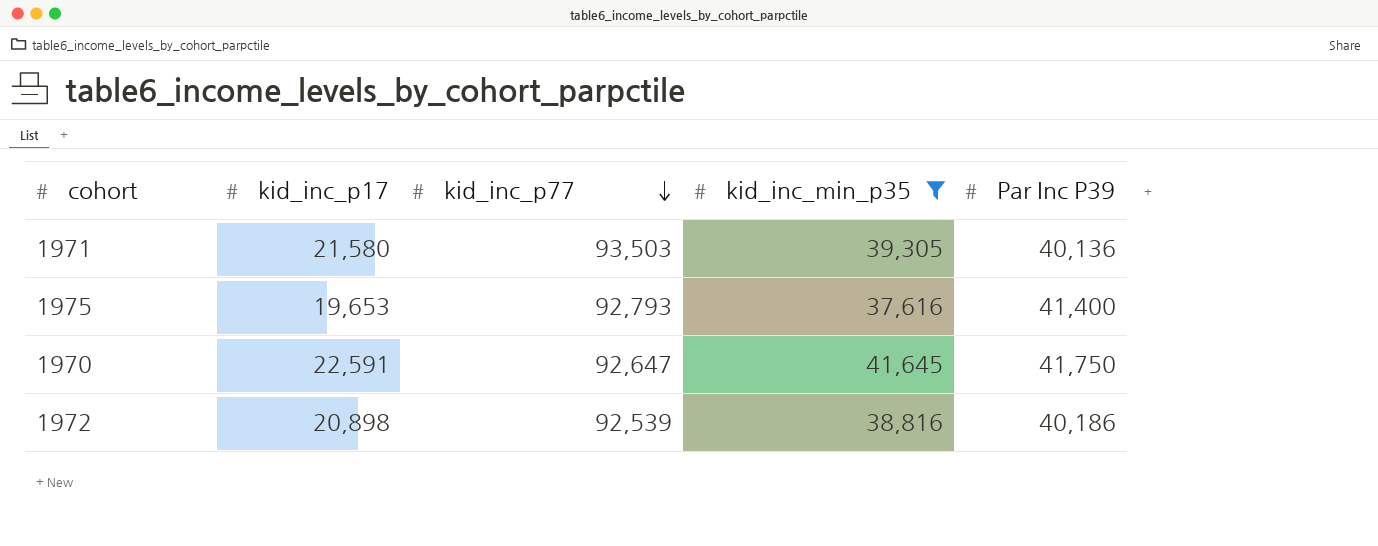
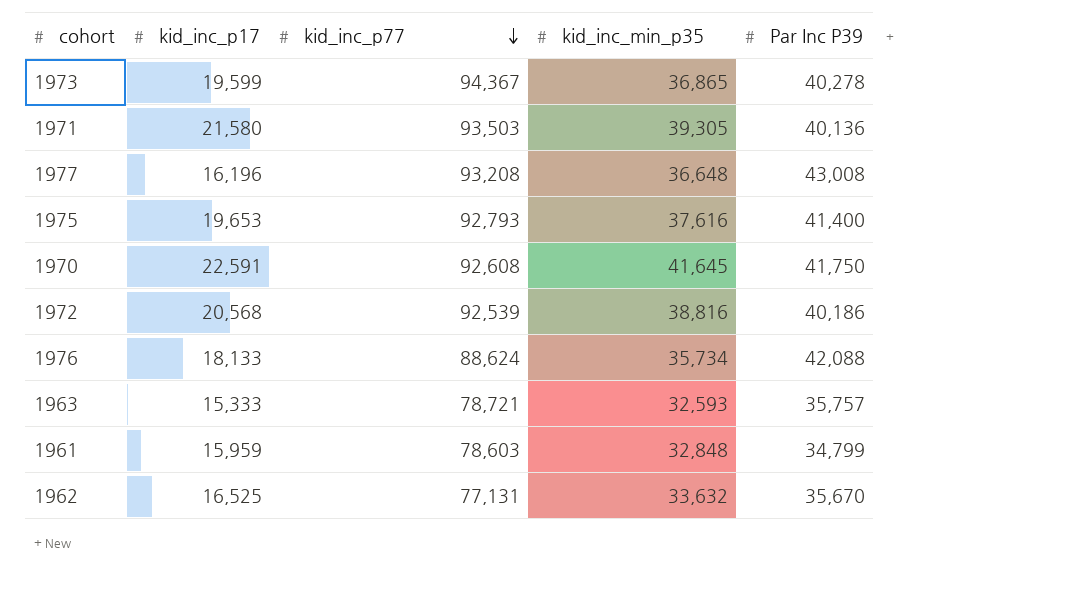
filter: kid_inc_min_p35 >= 37,616 -> none
1970 | kid_inc_p77: 92,647 -> 92,608
1972 | kid_inc_p17: 20,898 -> 20,568

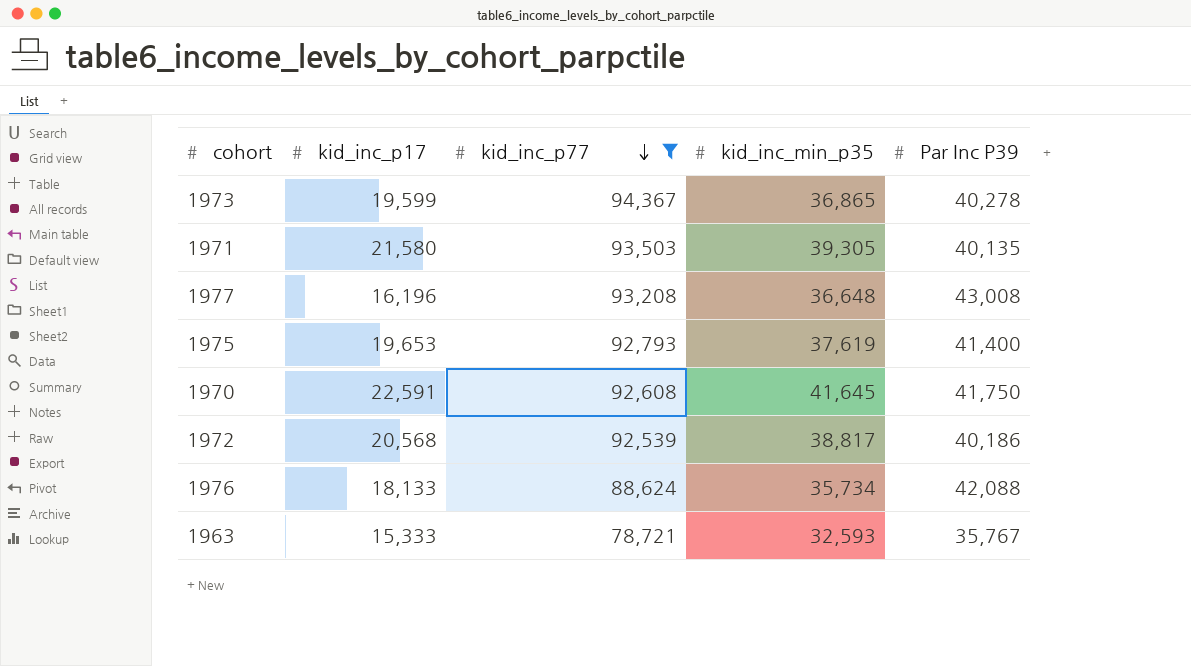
filter: none -> kid_inc_p77 >= 78,721
1971 | Par Inc P39: 40,136 -> 40,135
1975 | kid_inc_min_p35: 37,616 -> 37,619
1972 | kid_inc_min_p35: 38,816 -> 38,817
1963 | Par Inc P39: 35,757 -> 35,767

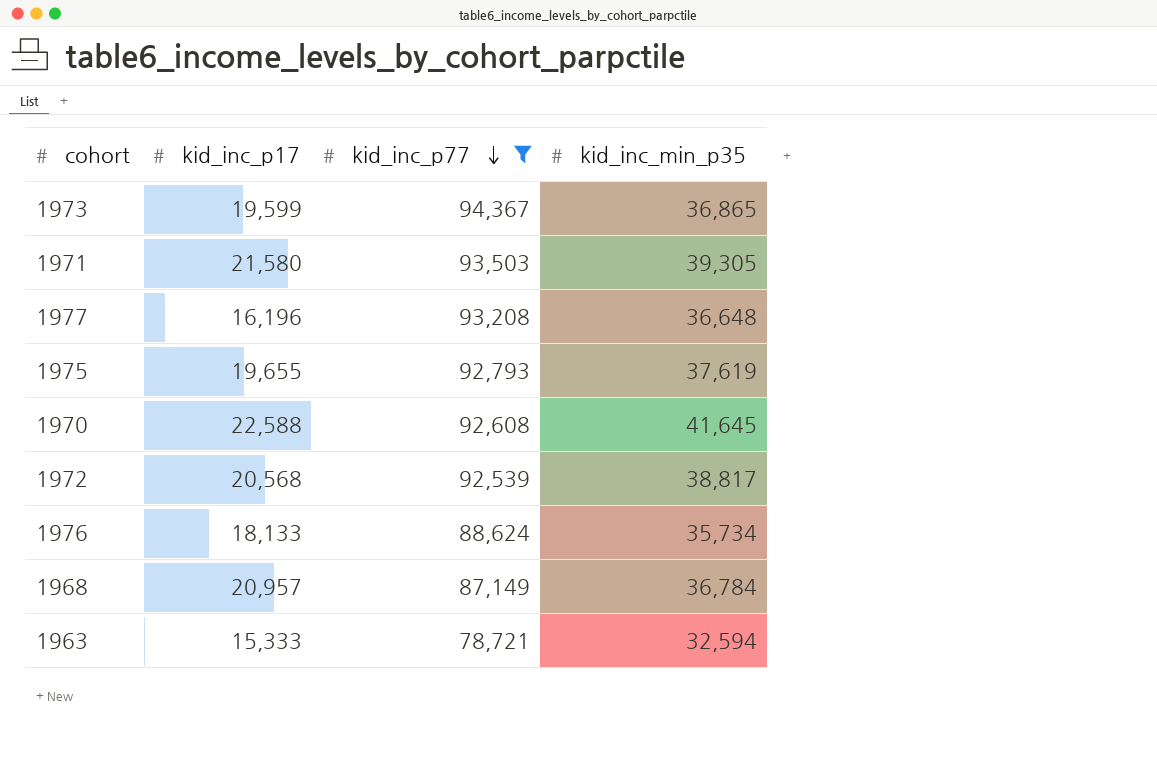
column Par Inc P39 | position: 5 -> none
1975 | kid_inc_p17: 19,653 -> 19,655
1970 | kid_inc_p17: 22,591 -> 22,588
row 1968: none -> 20,957 | 87,149 | 36,784
1963 | kid_inc_min_p35: 32,593 -> 32,594

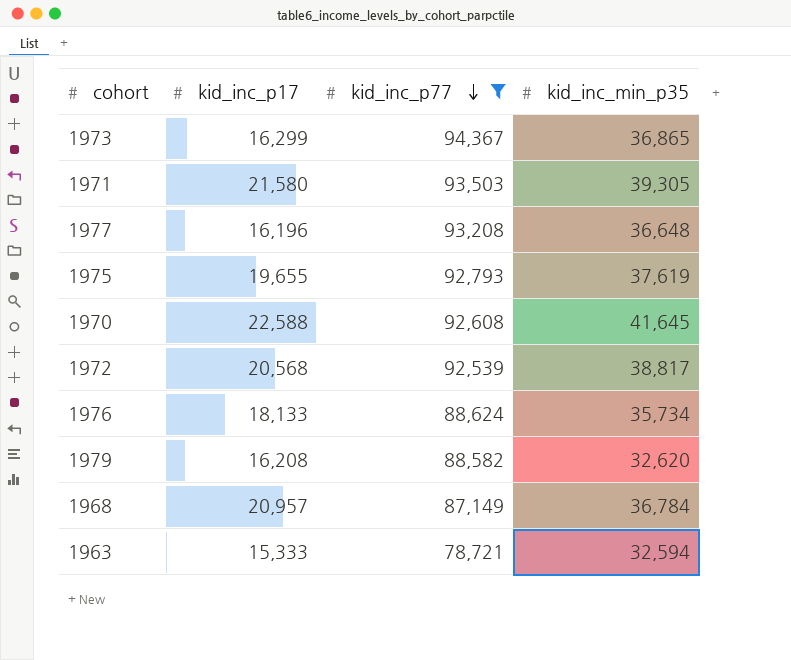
1973 | kid_inc_p17: 19,599 -> 16,299
row 1979: none -> 16,208 | 88,582 | 32,620

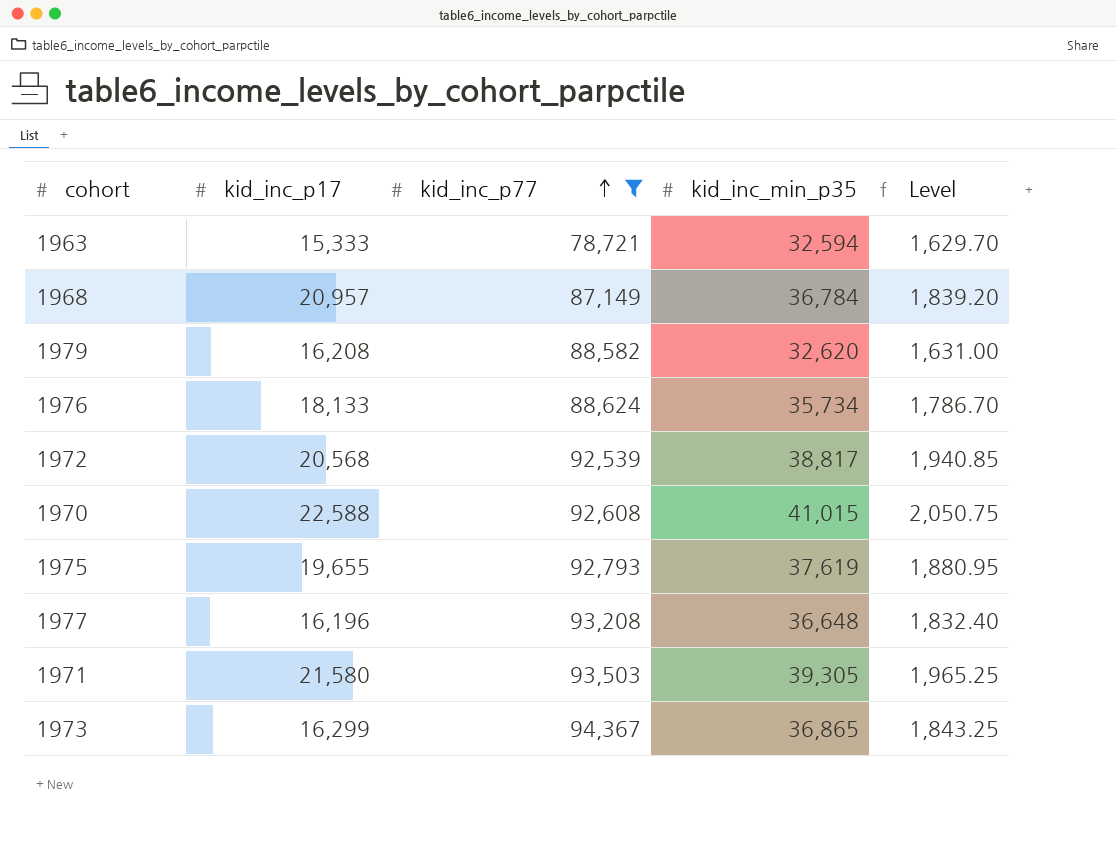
row order: kid_inc_p77 descending -> kid_inc_p77 ascending
column Level | formula: none -> [kid_inc_min_p35] * 0.05
1970 | kid_inc_min_p35: 41,645 -> 41,015

